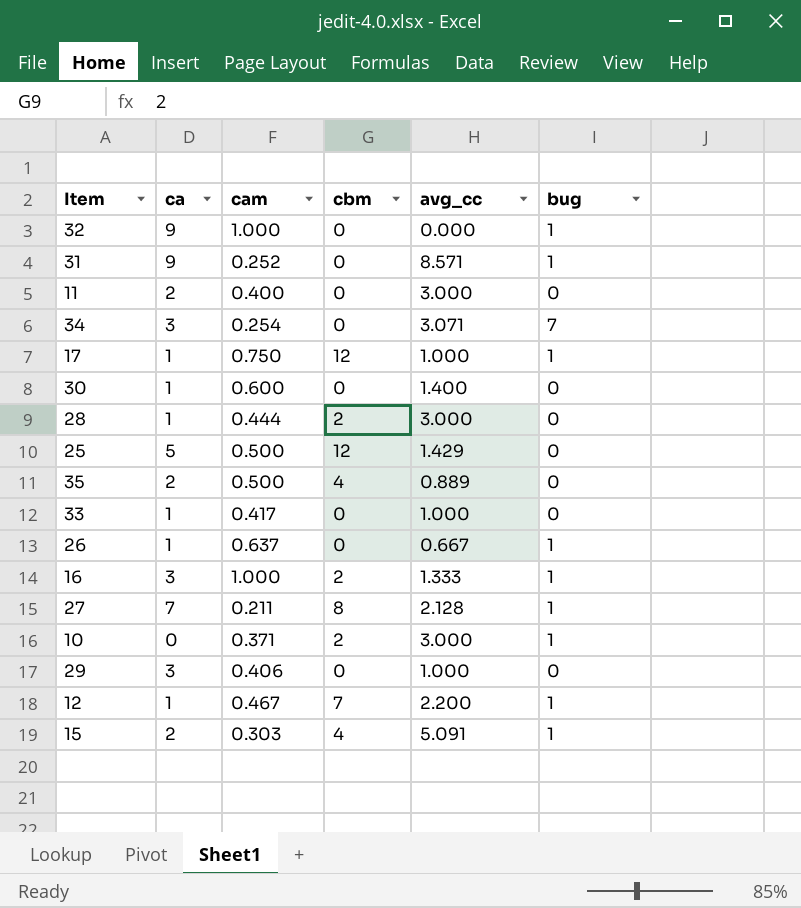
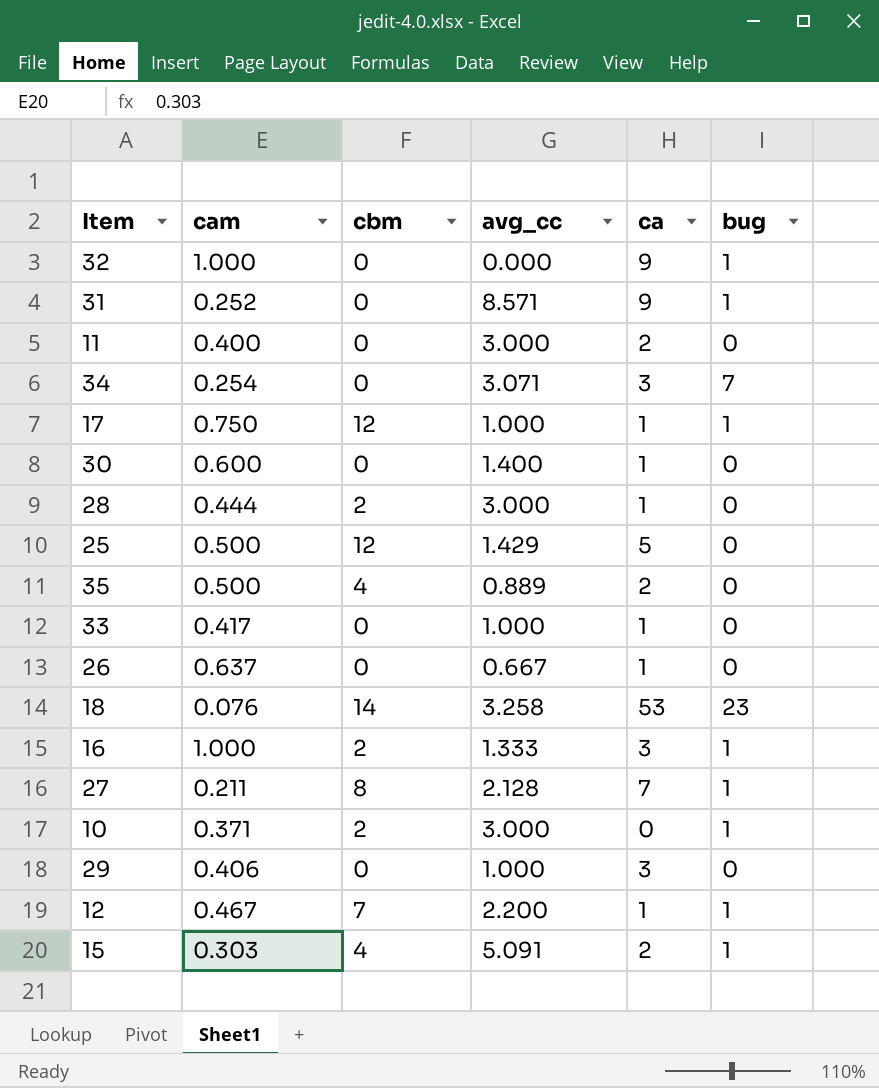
column ca | position: 2 -> 5
26 | bug: 1 -> 0
row 18: none -> 0.076 | 14 | 3.258 | 53 | 23

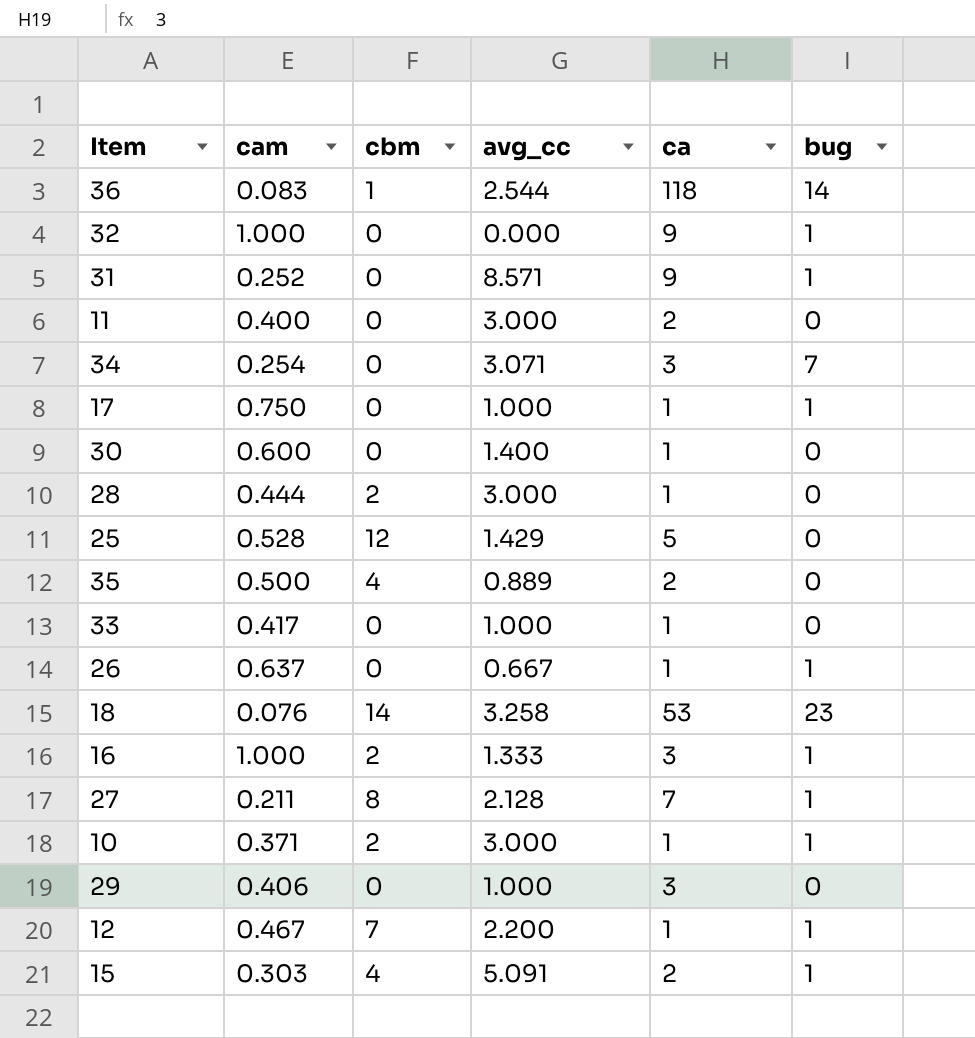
row 36: none -> 0.083 | 1 | 2.544 | 118 | 14
17 | cbm: 12 -> 0
25 | cam: 0.500 -> 0.528
26 | bug: 0 -> 1
10 | ca: 0 -> 1

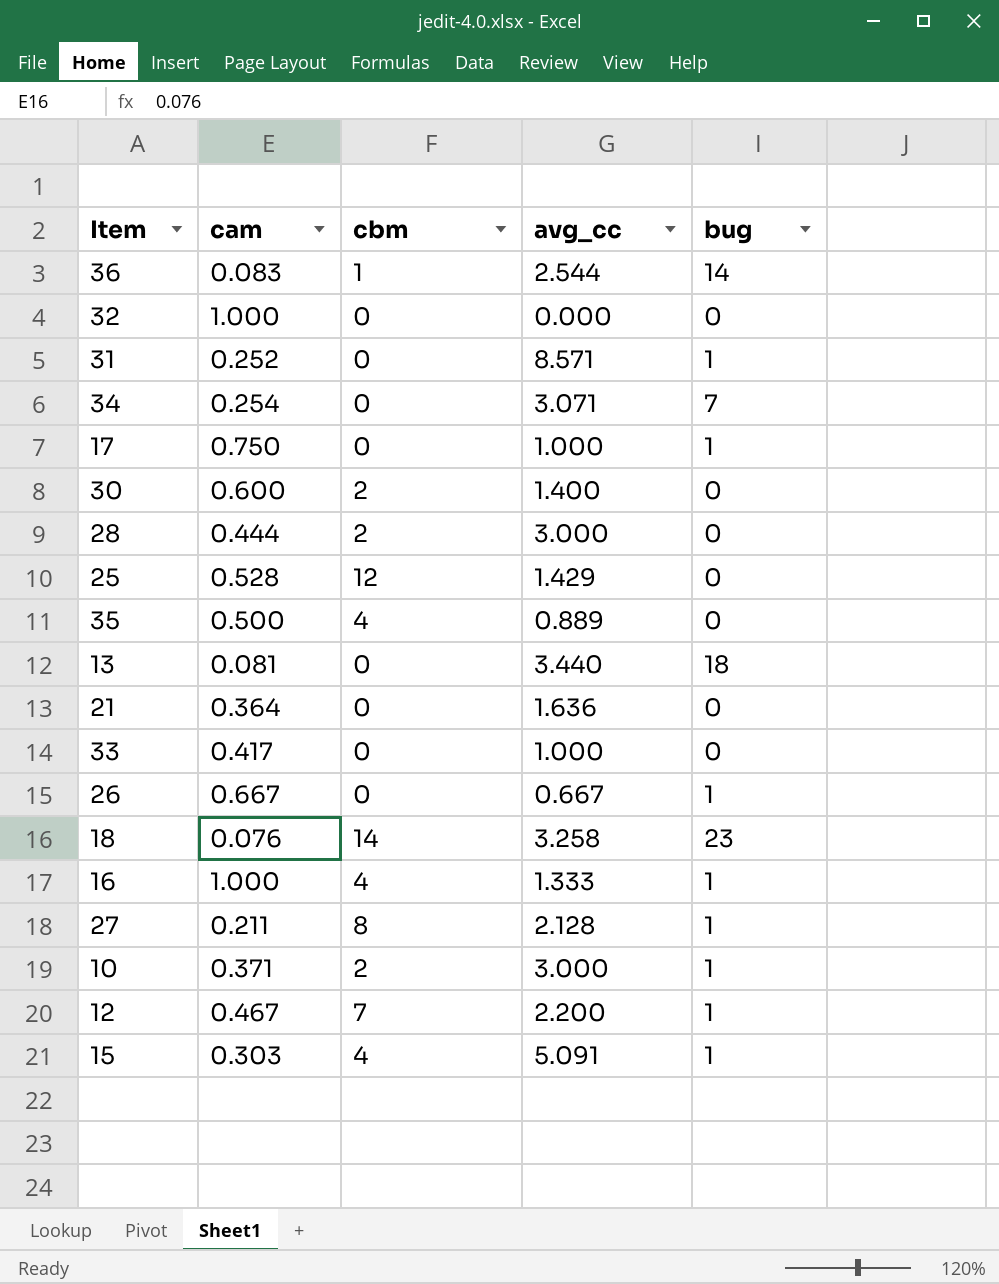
column ca | position: 5 -> none
row 11: 0.400 | 0 | 3.000 | 2 | 0 -> none
row 29: 0.406 | 0 | 1.000 | 3 | 0 -> none
32 | bug: 1 -> 0
30 | cbm: 0 -> 2
row 13: none -> 0.081 | 0 | 3.440 | 18
row 21: none -> 0.364 | 0 | 1.636 | 0
26 | cam: 0.637 -> 0.667
16 | cbm: 2 -> 4

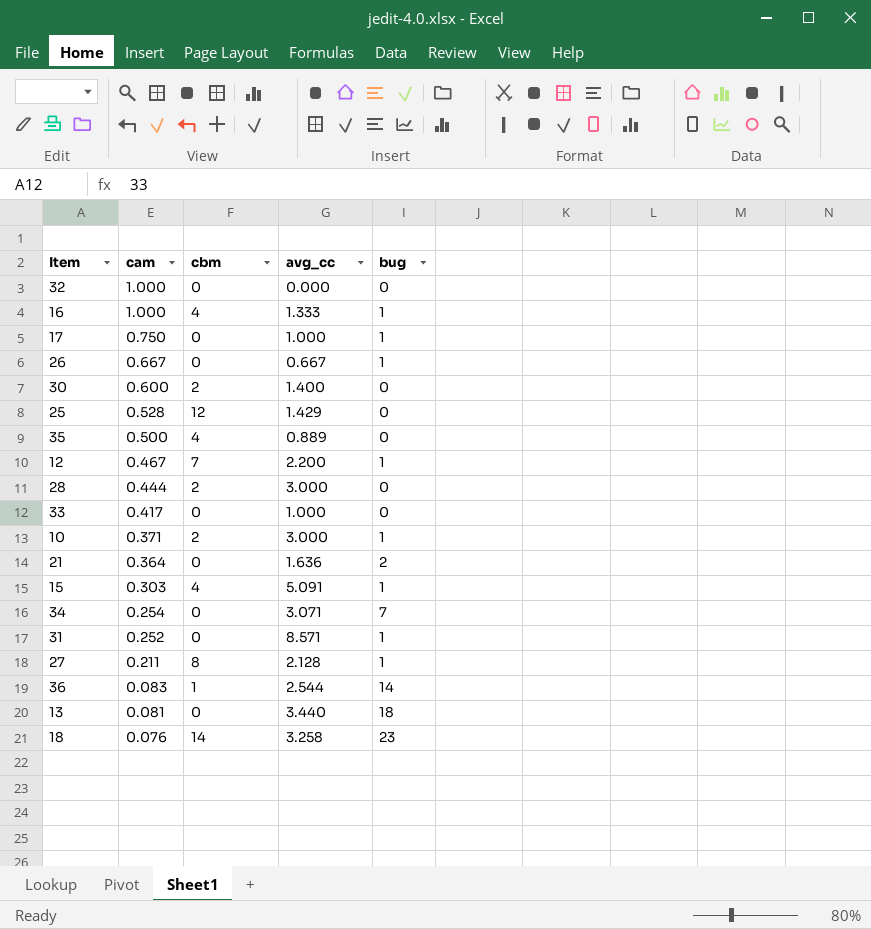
row order: none -> cam descending
21 | bug: 0 -> 2

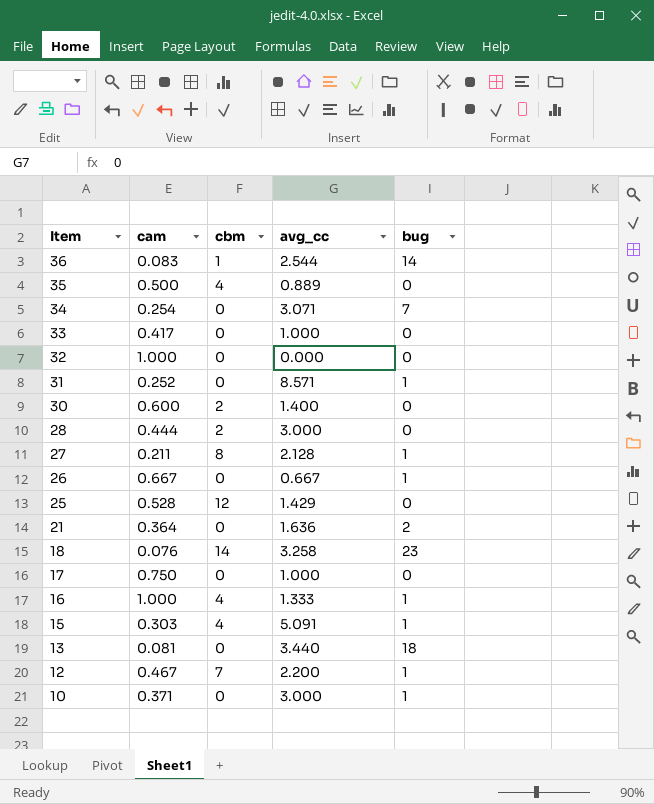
row order: cam descending -> Item descending
17 | bug: 1 -> 0
10 | cbm: 2 -> 0

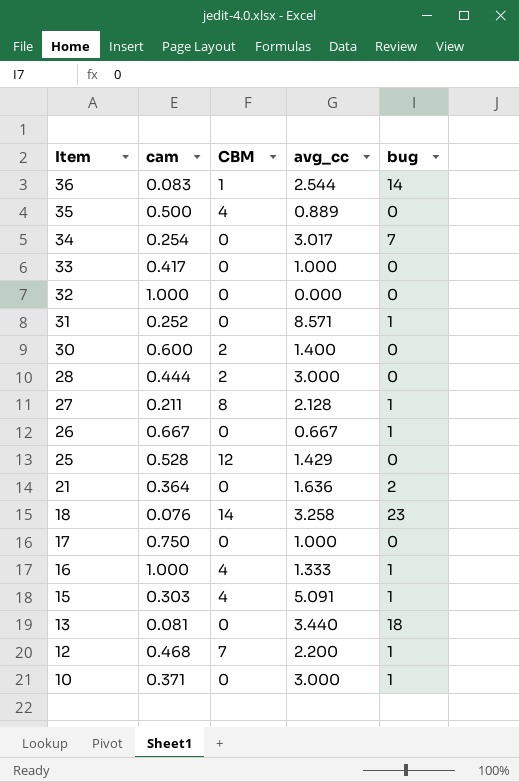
column name: cbm -> CBM
34 | avg_cc: 3.071 -> 3.017
12 | cam: 0.467 -> 0.468

